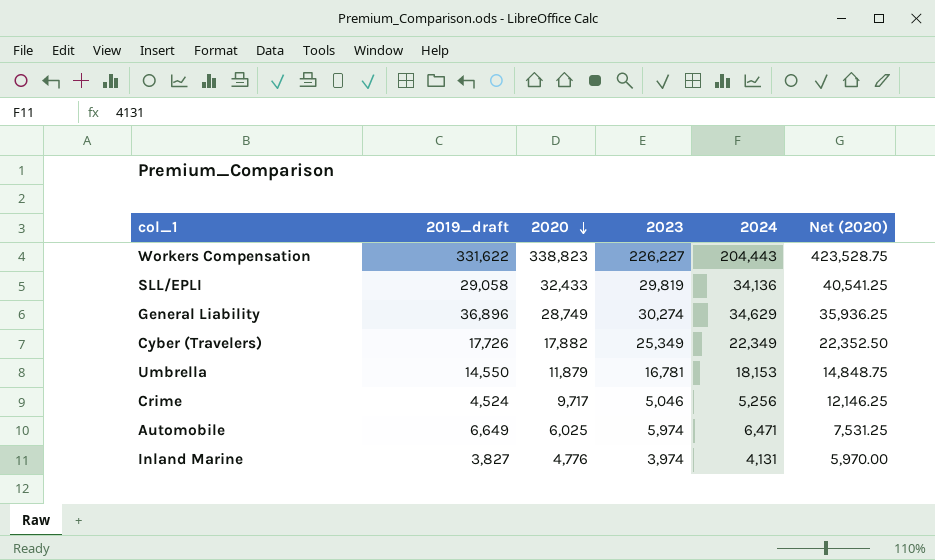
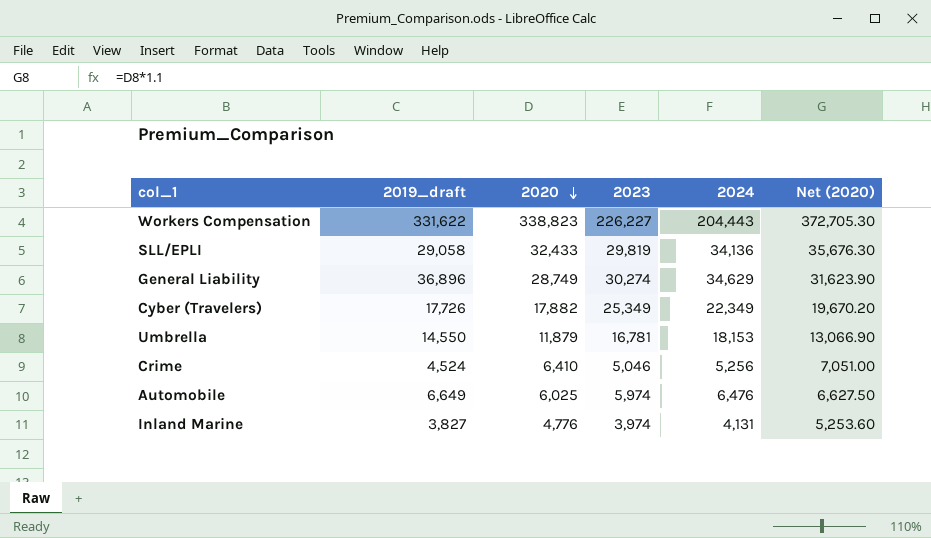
column Net (2020) | formula: [2020] * 1.25 -> [2020] * 1.1
Crime | 2020: 9,717 -> 6,410
Automobile | 2024: 6,471 -> 6,476

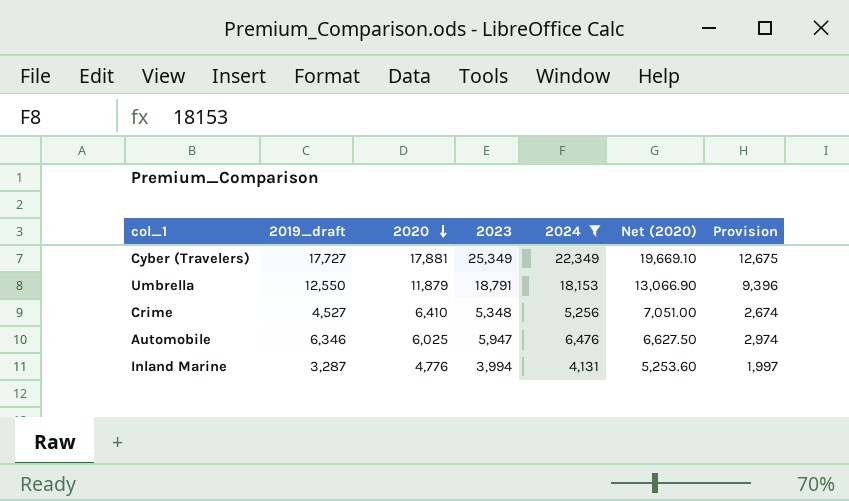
filter: none -> 2024 <= 22,349
column Provision | formula: none -> [2023] * 0.5
Cyber (Travelers) | 2019_draft: 17,726 -> 17,727
Cyber (Travelers) | 2020: 17,882 -> 17,881
Cyber (Travelers) | Net (2020): 19,670.20 -> 19,669.10
Umbrella | 2019_draft: 14,550 -> 12,550
Umbrella | 2023: 16,781 -> 18,791
Crime | 2019_draft: 4,524 -> 4,527
Crime | 2023: 5,046 -> 5,348
Automobile | 2019_draft: 6,649 -> 6,346
Automobile | 2023: 5,974 -> 5,947
Inland Marine | 2019_draft: 3,827 -> 3,287
Inland Marine | 2023: 3,974 -> 3,994

